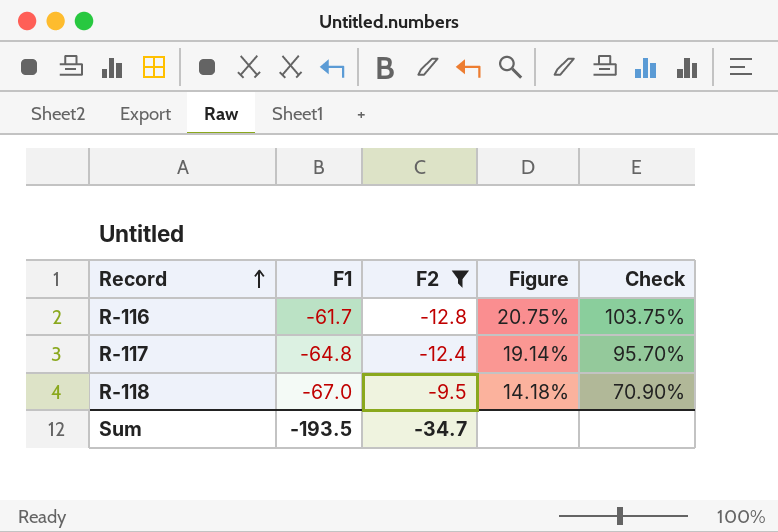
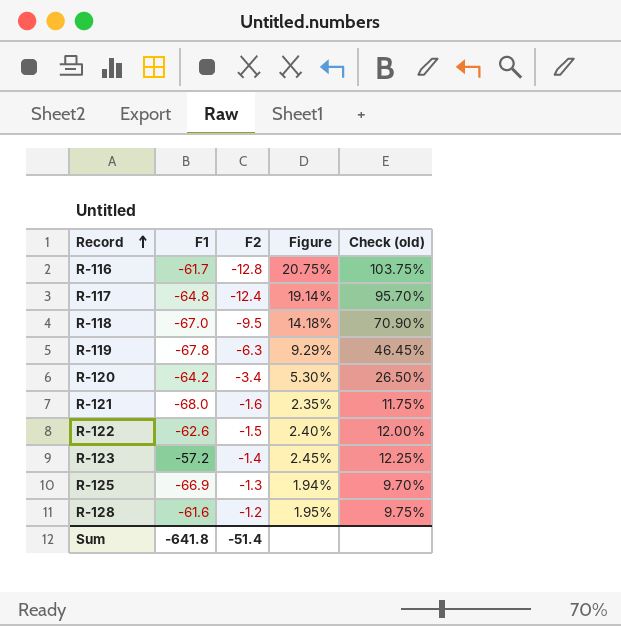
filter: F2 <= -9.5 -> none
column name: Check -> Check (old)
Sum | F1: -193.5 -> -641.8
Sum | F2: -34.7 -> -51.4

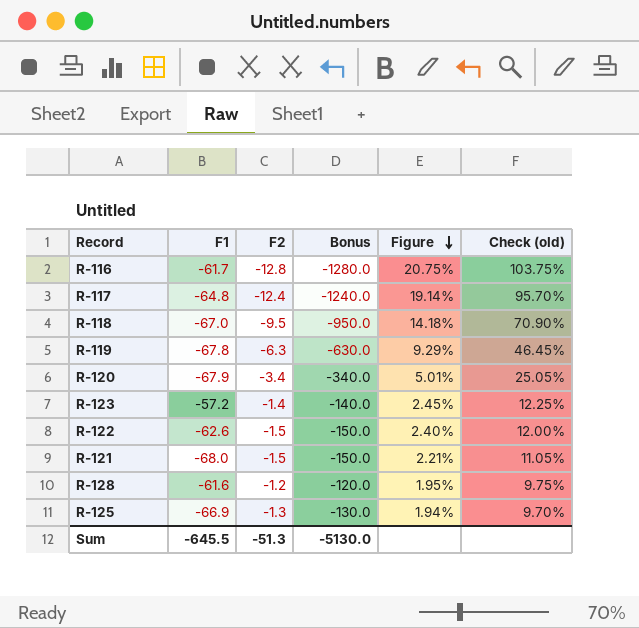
row order: Record ascending -> Figure descending
column Bonus | formula: none -> [F2] * 100
R-120 | F1: -64.2 -> -67.9
R-120 | Figure: 5.30% -> 5.01%
R-120 | Check (old): 26.50% -> 25.05%
R-121 | F2: -1.6 -> -1.5
R-121 | Figure: 2.35% -> 2.21%
R-121 | Check (old): 11.75% -> 11.05%
Sum | F1: -641.8 -> -645.5
Sum | F2: -51.4 -> -51.3

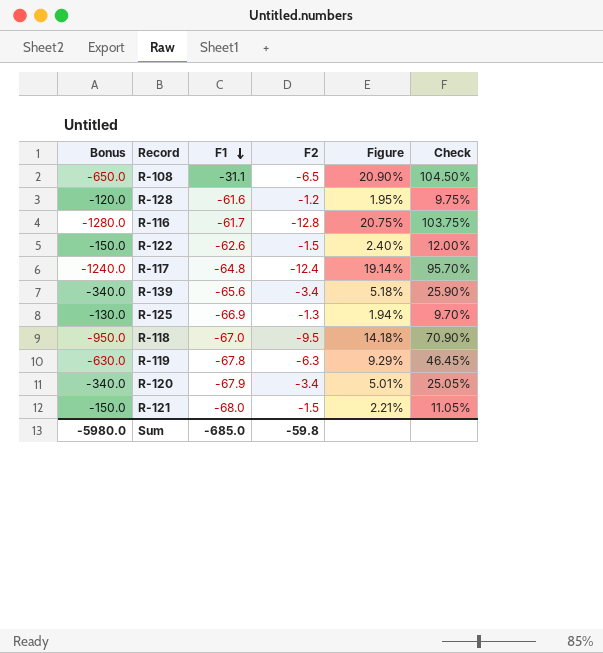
row order: Figure descending -> F1 descending
column Bonus | position: 4 -> 1
column name: Check (old) -> Check
row R-123: -57.2 | -1.4 | -140.0 | 2.45% | 12.25% -> none
row R-108: none -> -650.0 | -31.1 | -6.5 | 20.90% | 104.50%
row R-139: none -> -340.0 | -65.6 | -3.4 | 5.18% | 25.90%
Sum | Bonus: -5130.0 -> -5980.0
Sum | F1: -645.5 -> -685.0
Sum | F2: -51.3 -> -59.8

